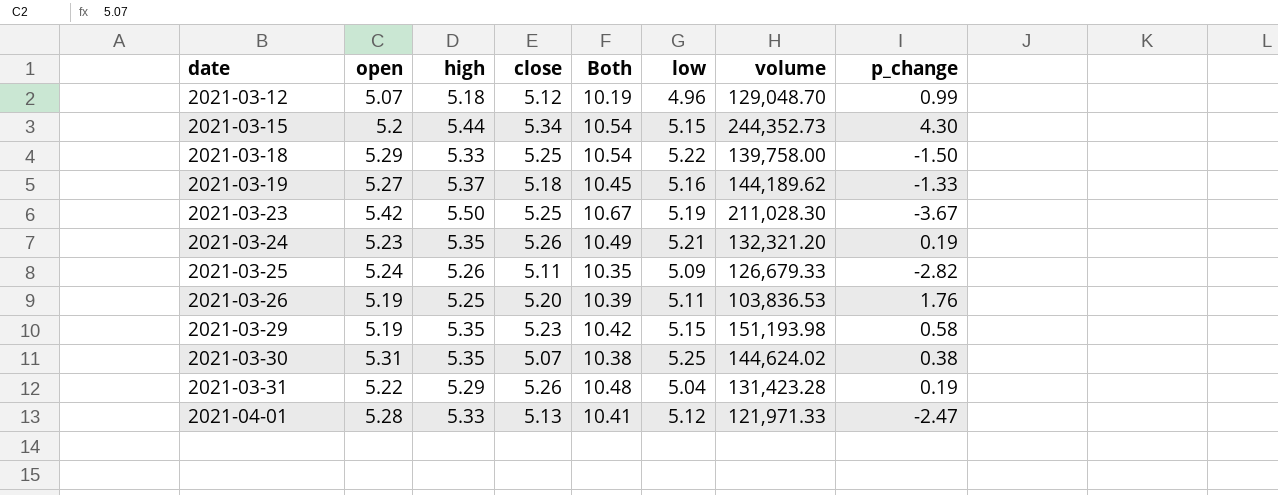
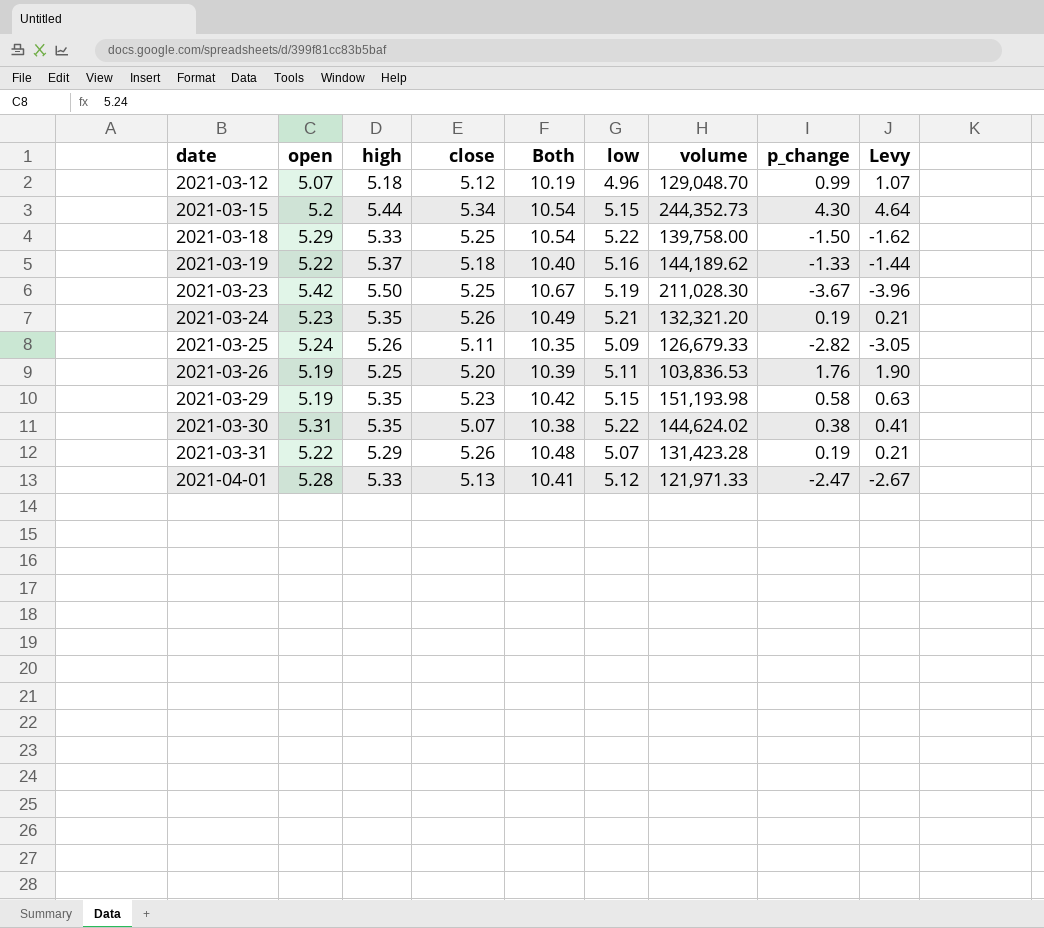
column Levy | formula: none -> [p_change] * 1.08
2021-03-19 | open: 5.27 -> 5.22
2021-03-19 | Both: 10.45 -> 10.40
2021-03-30 | low: 5.25 -> 5.22
2021-03-31 | low: 5.04 -> 5.07

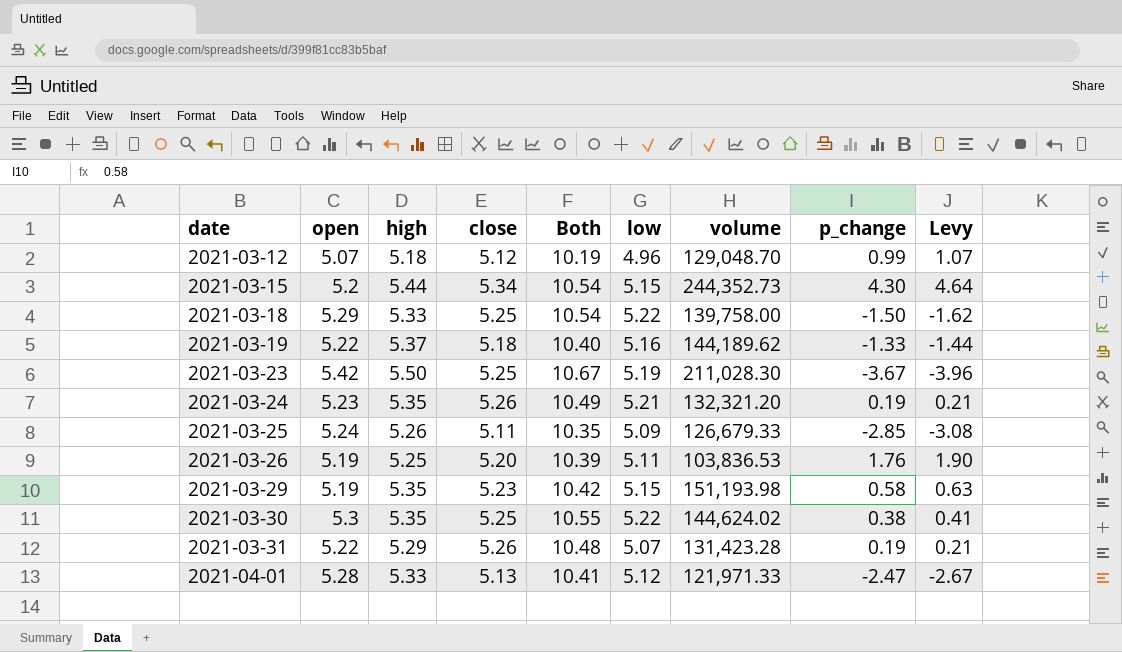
2021-03-25 | p_change: -2.82 -> -2.85
2021-03-25 | Levy: -3.05 -> -3.08
2021-03-30 | open: 5.31 -> 5.3
2021-03-30 | close: 5.07 -> 5.25
2021-03-30 | Both: 10.38 -> 10.55

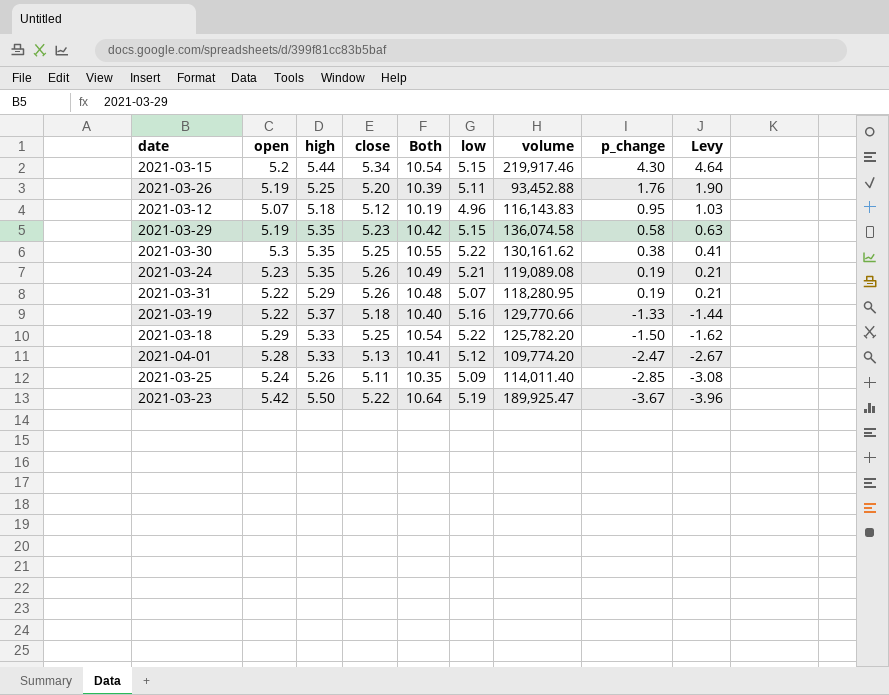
row order: date ascending -> p_change descending
2021-03-15 | volume: 244,352.73 -> 219,917.46
2021-03-26 | volume: 103,836.53 -> 93,452.88
2021-03-12 | volume: 129,048.70 -> 116,143.83
2021-03-12 | p_change: 0.99 -> 0.95
2021-03-12 | Levy: 1.07 -> 1.03
2021-03-29 | volume: 151,193.98 -> 136,074.58
2021-03-30 | volume: 144,624.02 -> 130,161.62
2021-03-24 | volume: 132,321.20 -> 119,089.08
2021-03-31 | volume: 131,423.28 -> 118,280.95
2021-03-19 | volume: 144,189.62 -> 129,770.66
2021-03-18 | volume: 139,758.00 -> 125,782.20
2021-04-01 | volume: 121,971.33 -> 109,774.20
2021-03-25 | volume: 126,679.33 -> 114,011.40
2021-03-23 | close: 5.25 -> 5.22
2021-03-23 | Both: 10.67 -> 10.64
2021-03-23 | volume: 211,028.30 -> 189,925.47

